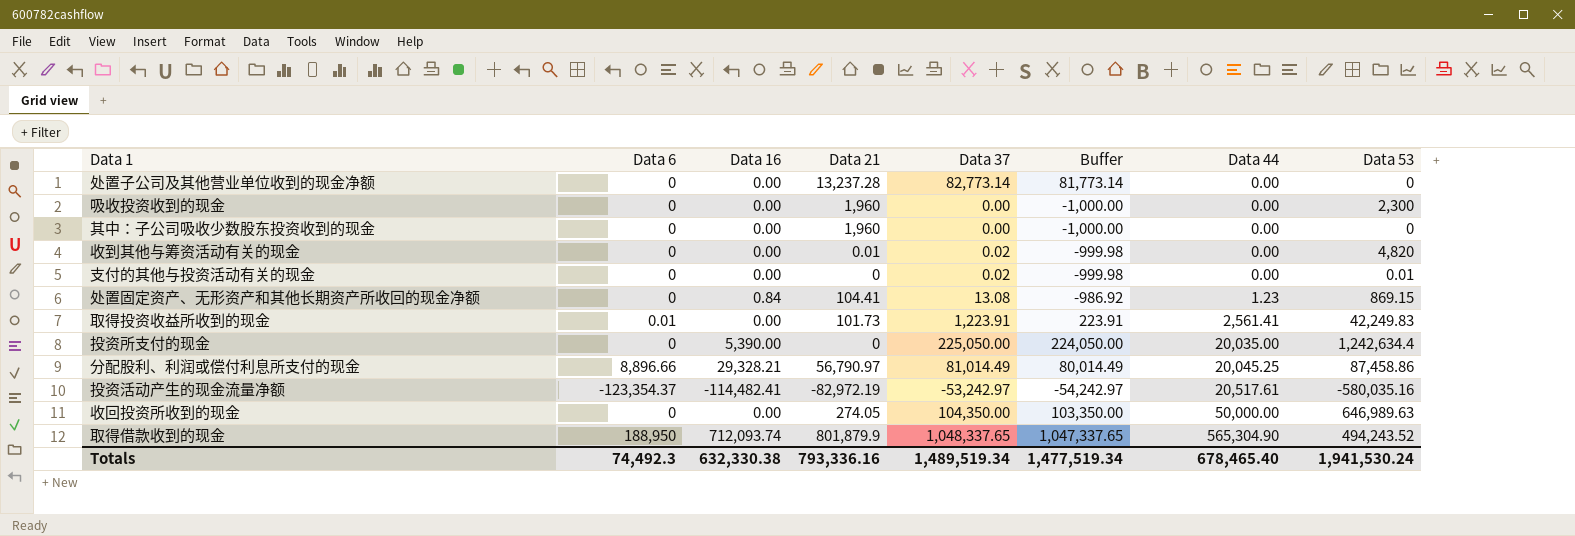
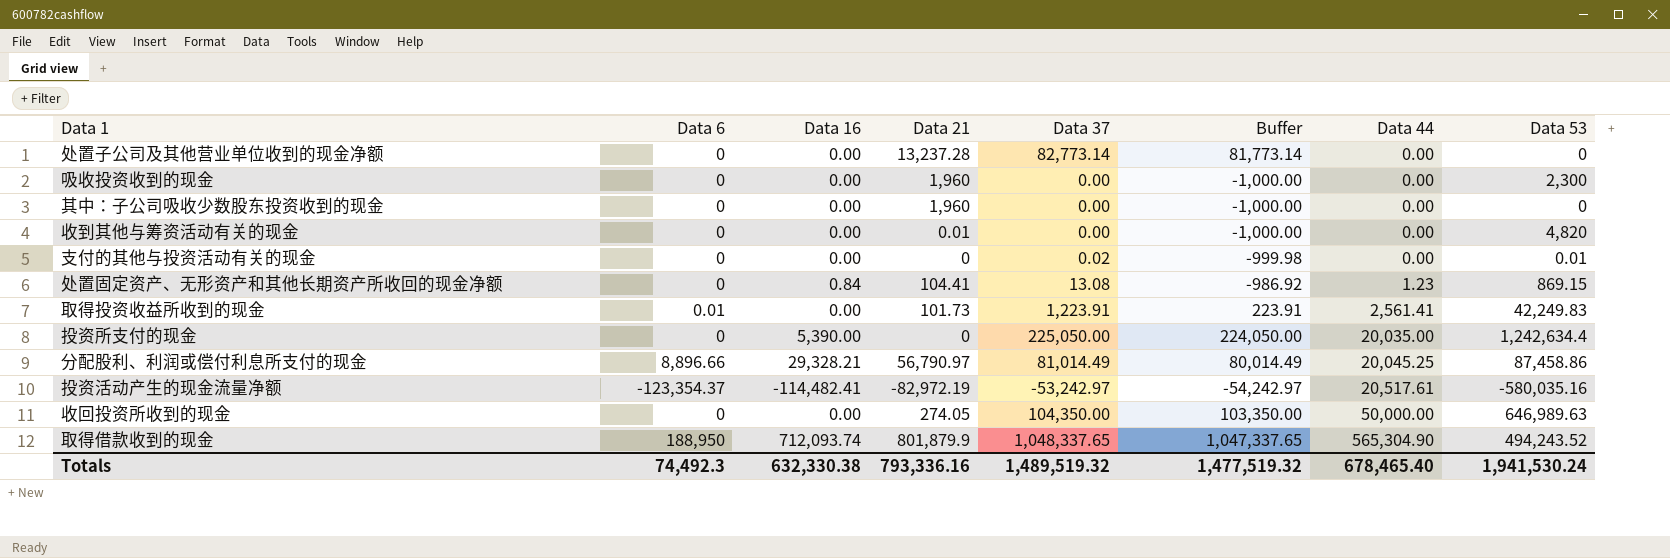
收到其他与筹资活动有关的现金 | Data 37: 0.02 -> 0.00
收到其他与筹资活动有关的现金 | Buffer: -999.98 -> -1,000.00
Totals | Data 37: 1,489,519.34 -> 1,489,519.32
Totals | Buffer: 1,477,519.34 -> 1,477,519.32

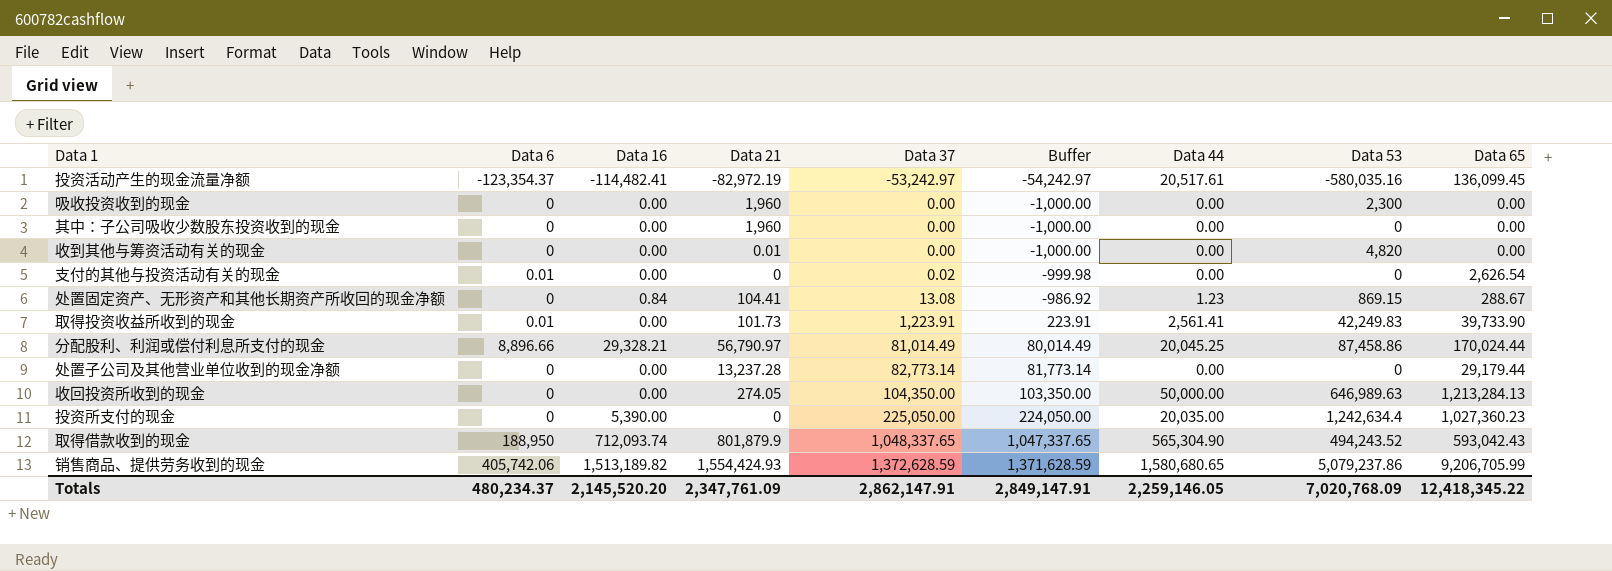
row order: Data 44 ascending -> Data 37 ascending
column Data 65 | position: none -> 9
支付的其他与投资活动有关的现金 | Data 6: 0 -> 0.01
支付的其他与投资活动有关的现金 | Data 53: 0.01 -> 0
row 销售商品、提供劳务收到的现金: none -> 405,742.06 | 1,513,189.82 | 1,554,424.93 | 1,372,628.59 | 1,371,628.59 | 1,580,680.65 | 5,079,237.86 | 9,206,705.99
Totals | Data 6: 74,492.3 -> 480,234.37
Totals | Data 16: 632,330.38 -> 2,145,520.20
Totals | Data 21: 793,336.16 -> 2,347,761.09
Totals | Data 37: 1,489,519.32 -> 2,862,147.91
Totals | Buffer: 1,477,519.32 -> 2,849,147.91
Totals | Data 44: 678,465.40 -> 2,259,146.05
Totals | Data 53: 1,941,530.24 -> 7,020,768.09

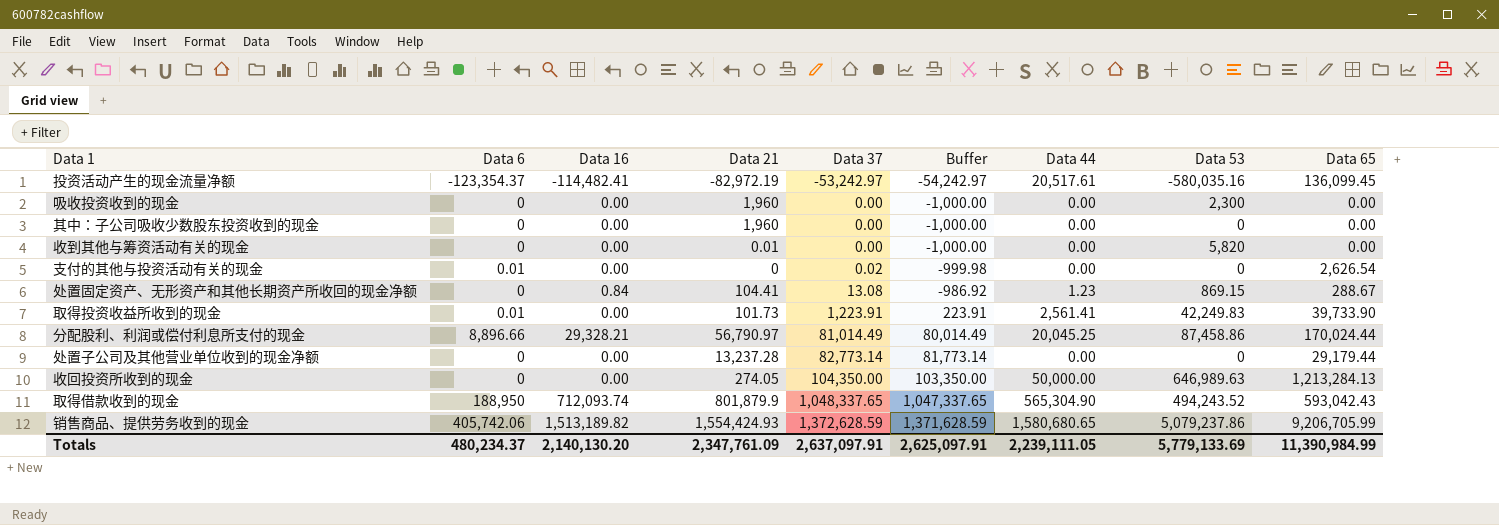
row 投资所支付的现金: 0 | 5,390.00 | 0 | 225,050.00 | 224,050.00 | 20,035.00 | 1,242,634.4 | 1,027,360.23 -> none
收到其他与筹资活动有关的现金 | Data 53: 4,820 -> 5,820
Totals | Data 16: 2,145,520.20 -> 2,140,130.20
Totals | Data 37: 2,862,147.91 -> 2,637,097.91
Totals | Buffer: 2,849,147.91 -> 2,625,097.91
Totals | Data 44: 2,259,146.05 -> 2,239,111.05
Totals | Data 53: 7,020,768.09 -> 5,779,133.69
Totals | Data 65: 12,418,345.22 -> 11,390,984.99

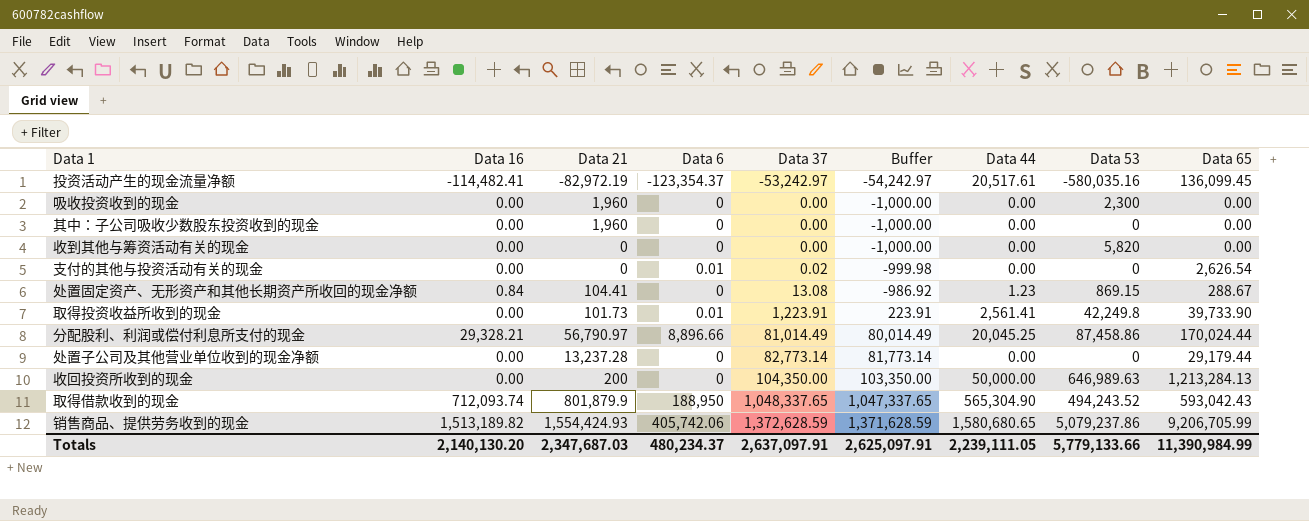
column Data 6 | position: 2 -> 4
收到其他与筹资活动有关的现金 | Data 21: 0.01 -> 0
取得投资收益所收到的现金 | Data 53: 42,249.83 -> 42,249.8
收回投资所收到的现金 | Data 21: 274.05 -> 200
Totals | Data 21: 2,347,761.09 -> 2,347,687.03
Totals | Data 53: 5,779,133.69 -> 5,779,133.66

